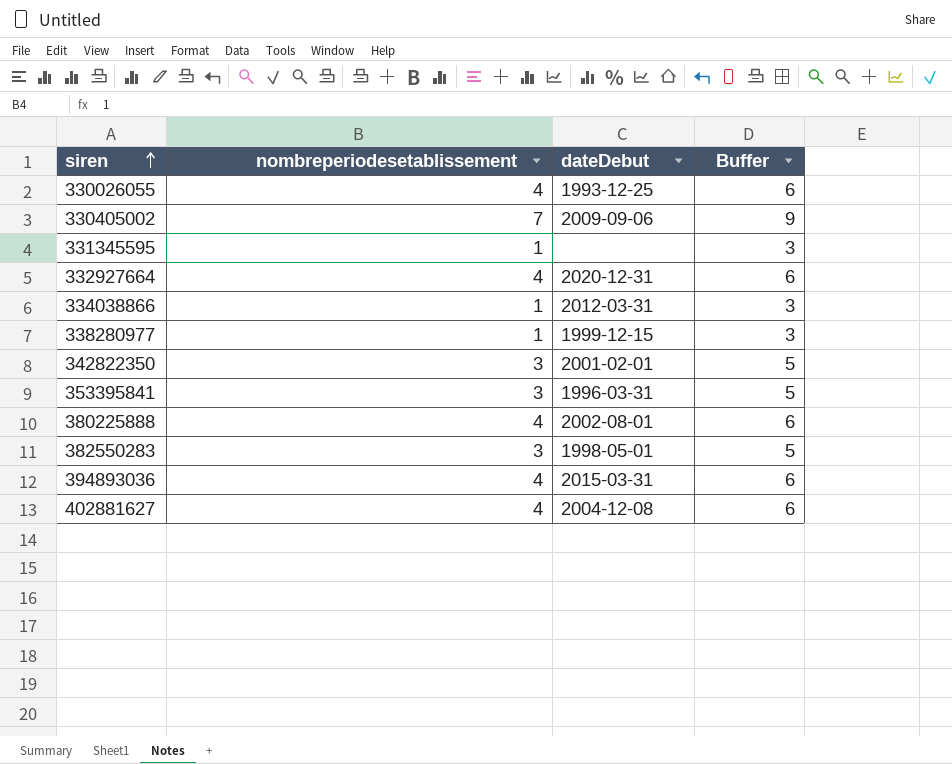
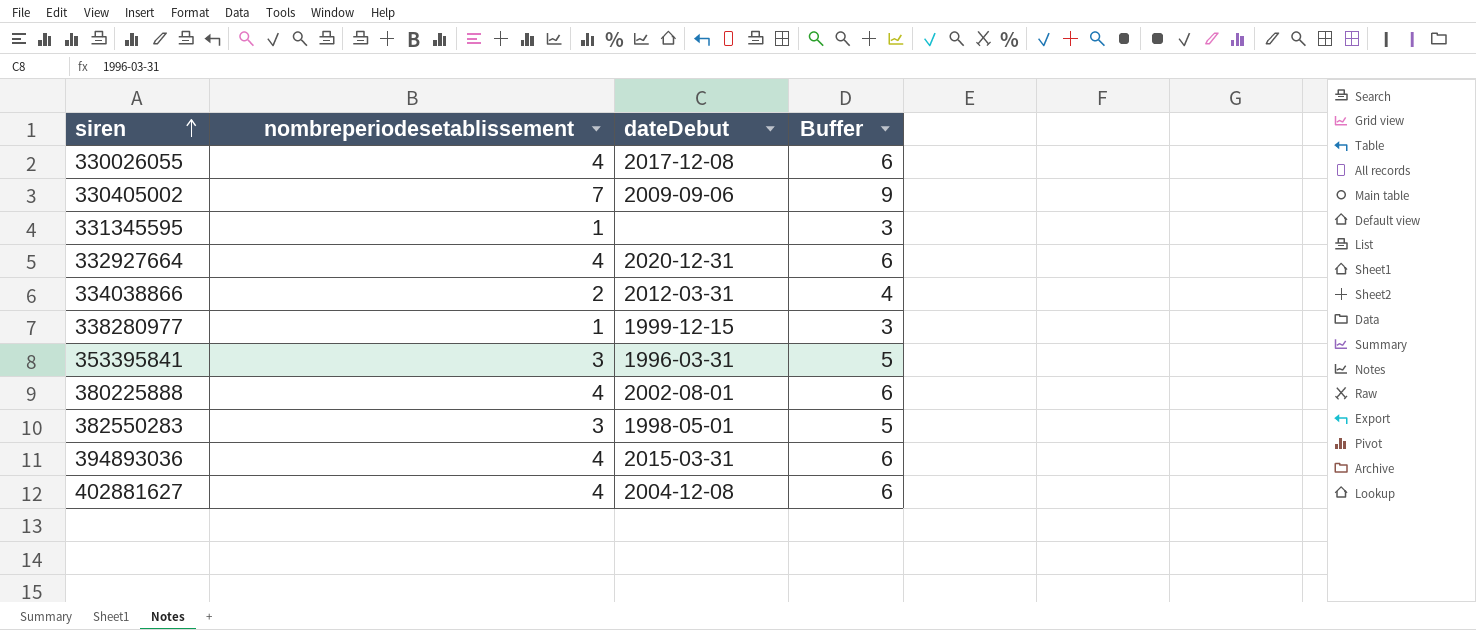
row 342822350: 3 | 2001-02-01 | 5 -> none
330026055 | dateDebut: 1993-12-25 -> 2017-12-08
334038866 | nombreperiodesetablissement: 1 -> 2
334038866 | Buffer: 3 -> 4

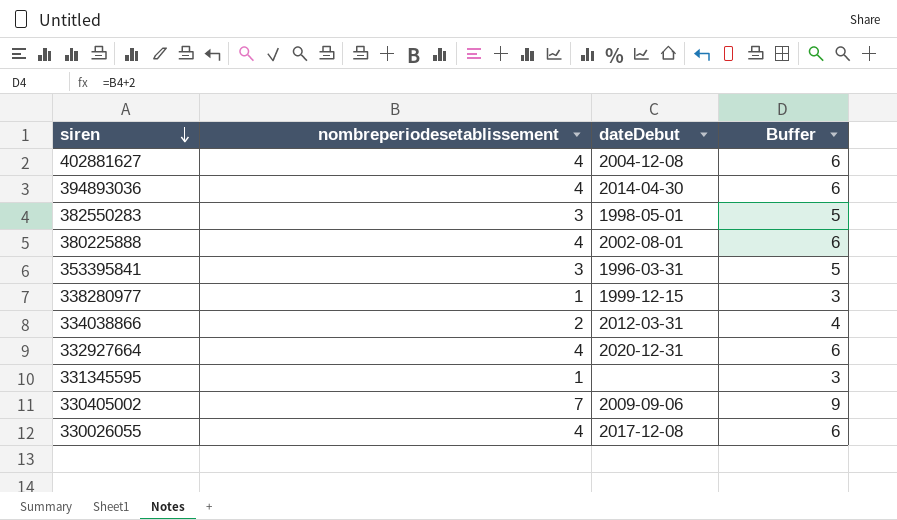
row order: siren ascending -> siren descending
394893036 | dateDebut: 2015-03-31 -> 2014-04-30

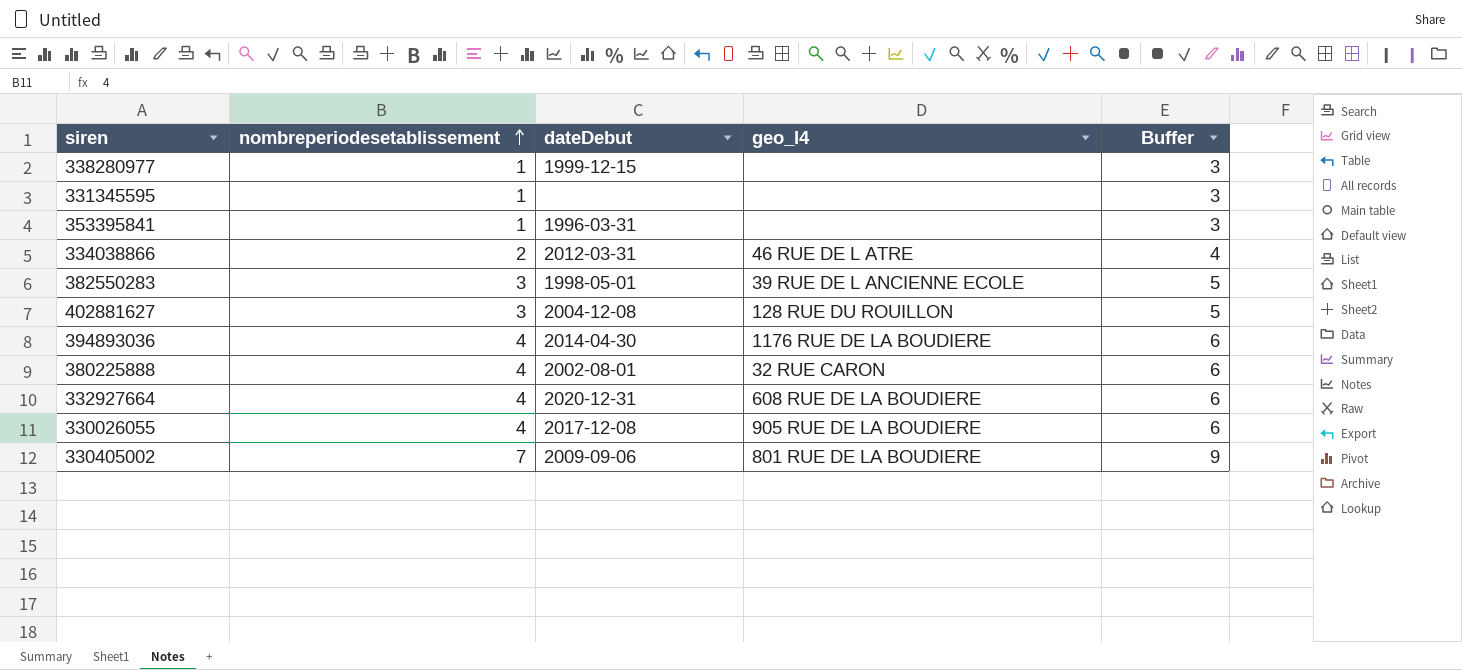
row order: siren descending -> nombreperiodesetablissement ascending
column geo_l4 | position: none -> 4
353395841 | nombreperiodesetablissement: 3 -> 1
353395841 | Buffer: 5 -> 3
402881627 | nombreperiodesetablissement: 4 -> 3
402881627 | Buffer: 6 -> 5

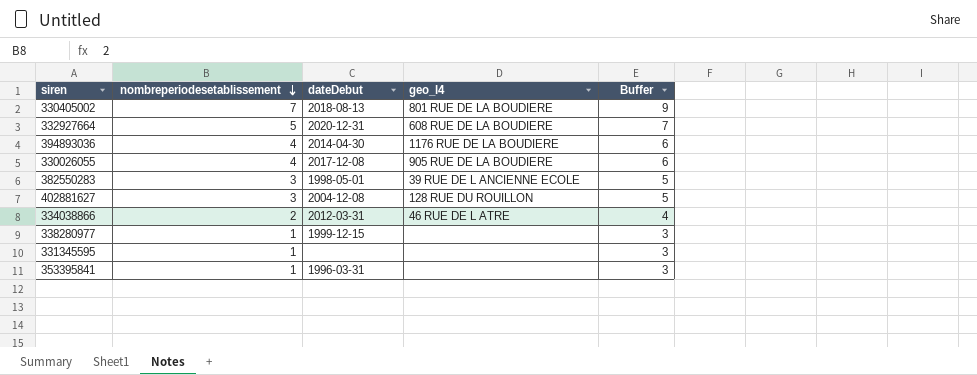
row order: nombreperiodesetablissement ascending -> nombreperiodesetablissement descending
row 380225888: 4 | 2002-08-01 | 32 RUE CARON | 6 -> none
330405002 | dateDebut: 2009-09-06 -> 2018-08-13
332927664 | nombreperiodesetablissement: 4 -> 5
332927664 | Buffer: 6 -> 7

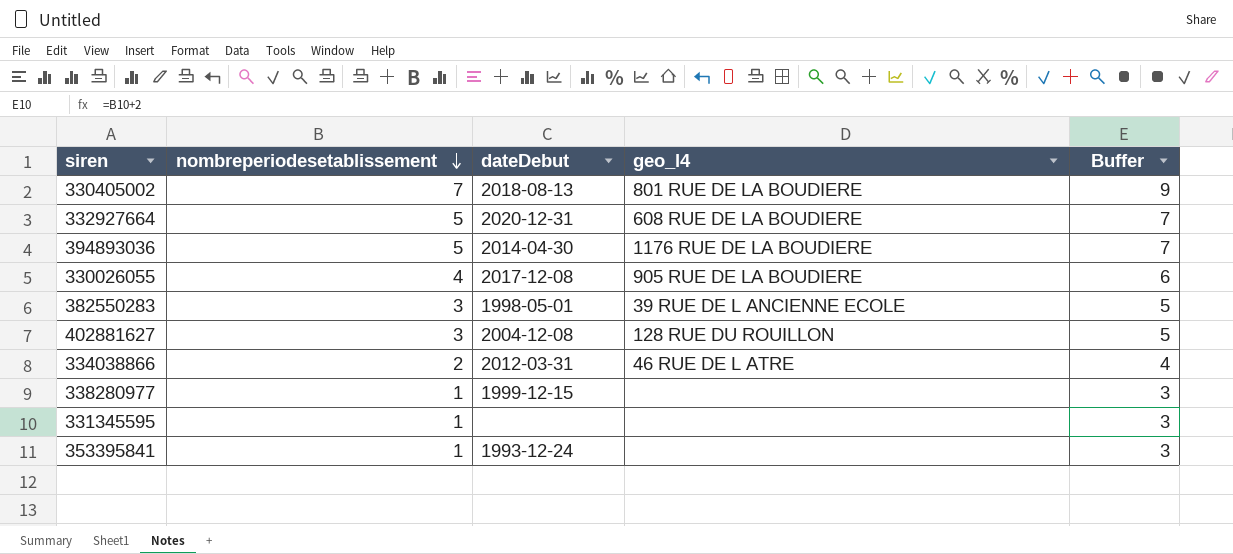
394893036 | nombreperiodesetablissement: 4 -> 5
394893036 | Buffer: 6 -> 7
353395841 | dateDebut: 1996-03-31 -> 1993-12-24

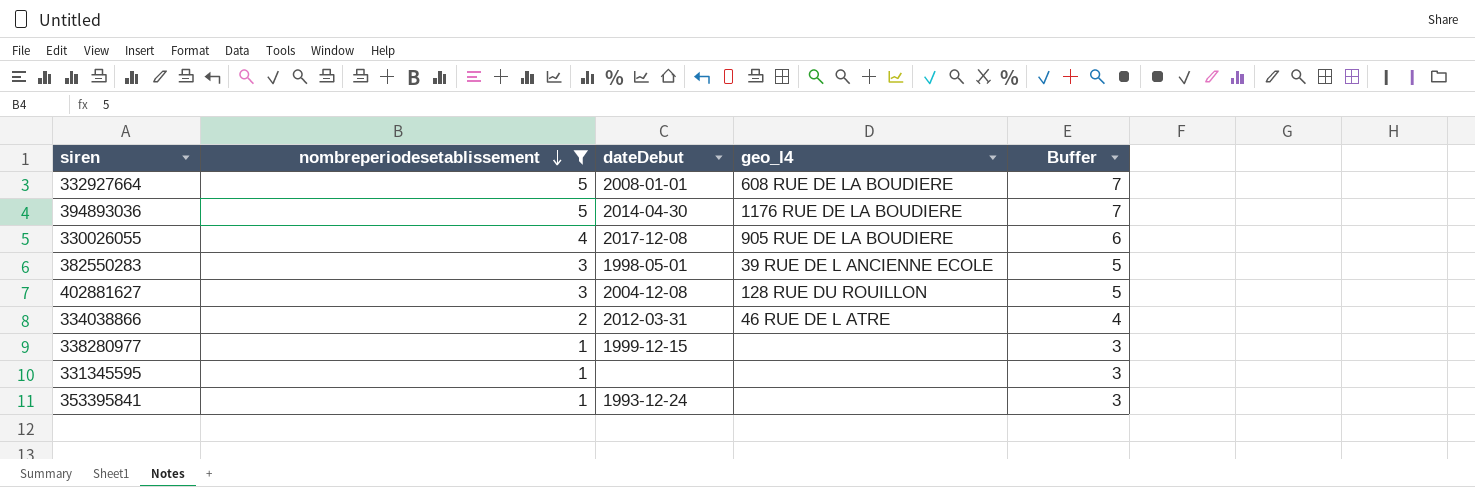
filter: none -> nombreperiodesetablissement != 7
332927664 | dateDebut: 2020-12-31 -> 2008-01-01

